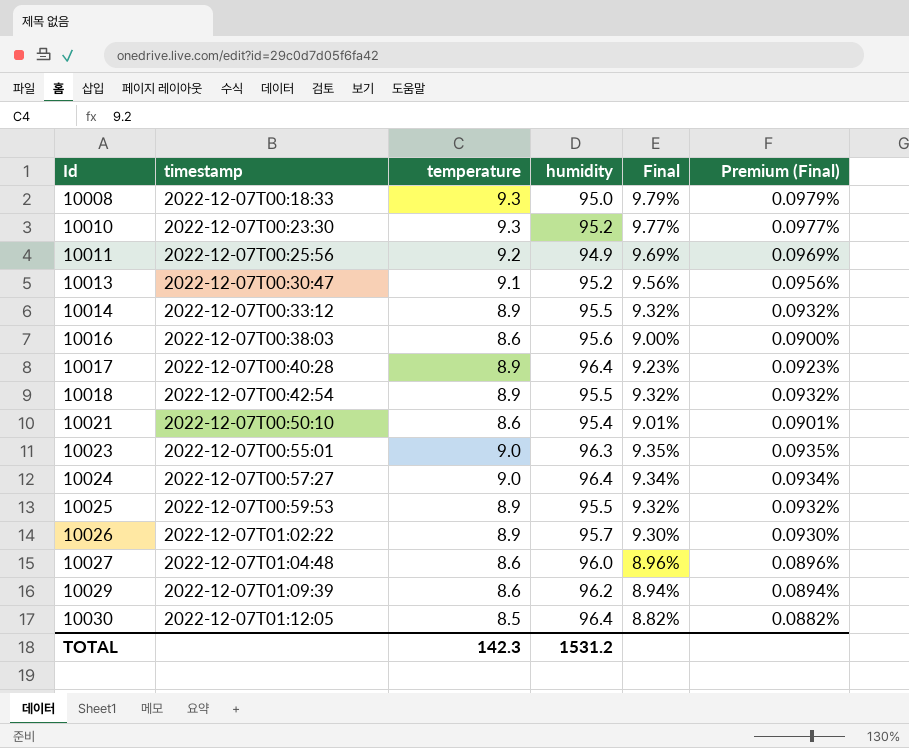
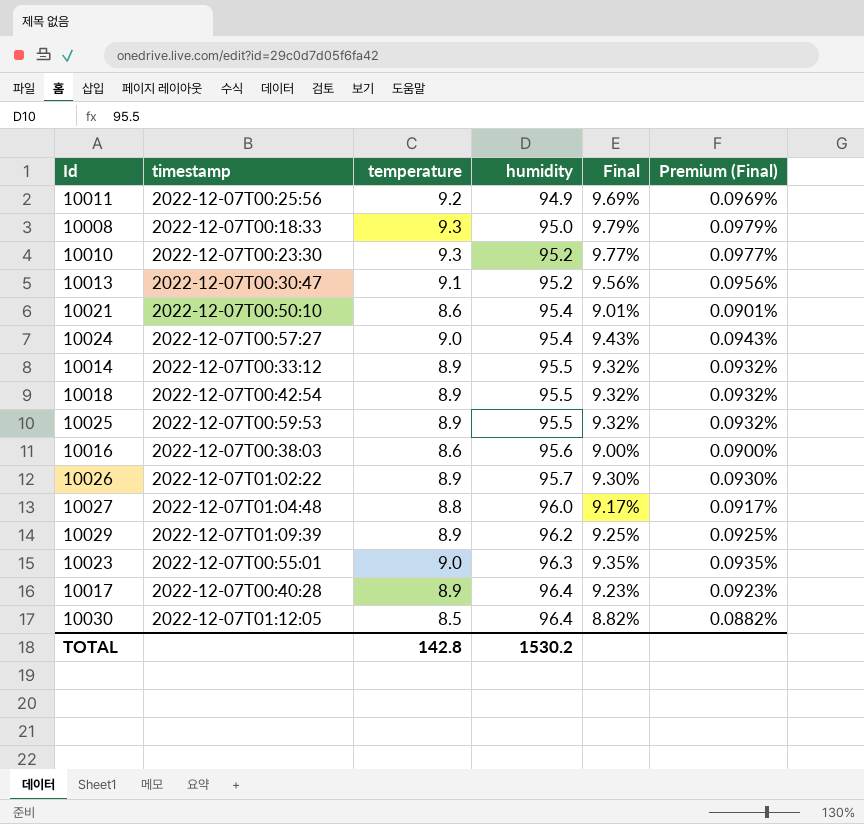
row order: Id ascending -> humidity ascending
10024 | humidity: 96.4 -> 95.4
10024 | Final: 9.34% -> 9.43%
10024 | Premium (Final): 0.0934% -> 0.0943%
10027 | temperature: 8.6 -> 8.8
10027 | Final: 8.96% -> 9.17%
10027 | Premium (Final): 0.0896% -> 0.0917%
10029 | temperature: 8.6 -> 8.9
10029 | Final: 8.94% -> 9.25%
10029 | Premium (Final): 0.0894% -> 0.0925%
TOTAL | temperature: 142.3 -> 142.8
TOTAL | humidity: 1531.2 -> 1530.2

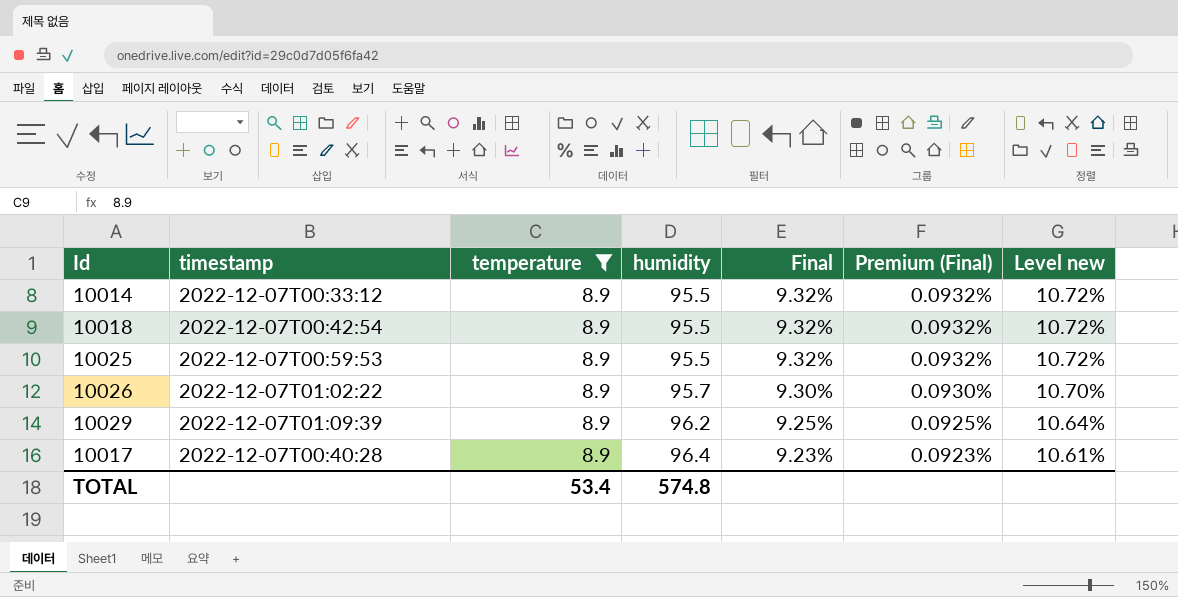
filter: none -> temperature = 8.9
column Level new | formula: none -> [Final] * 1.15
TOTAL | temperature: 142.8 -> 53.4
TOTAL | humidity: 1530.2 -> 574.8

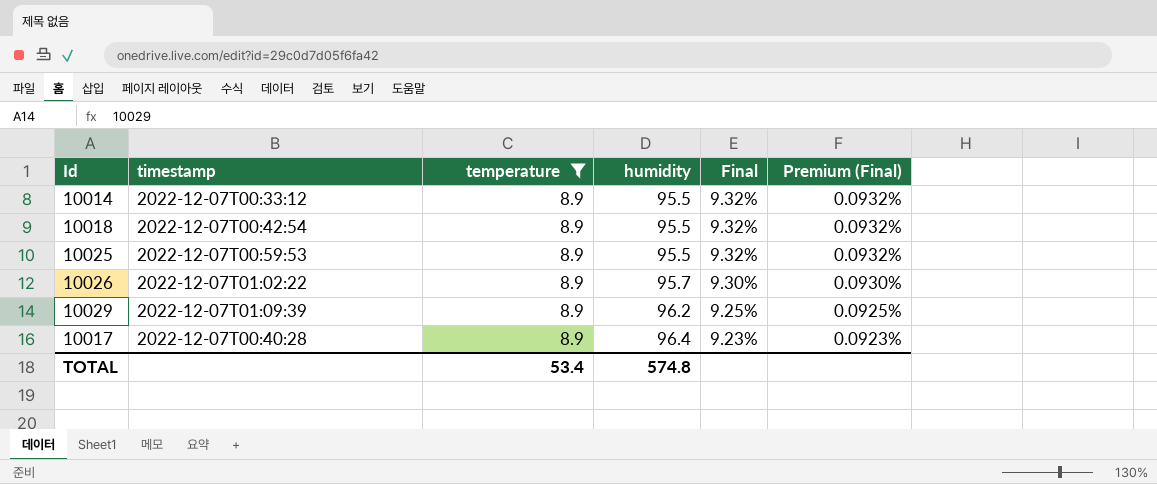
column Level new | formula: [Final] * 1.15 -> none

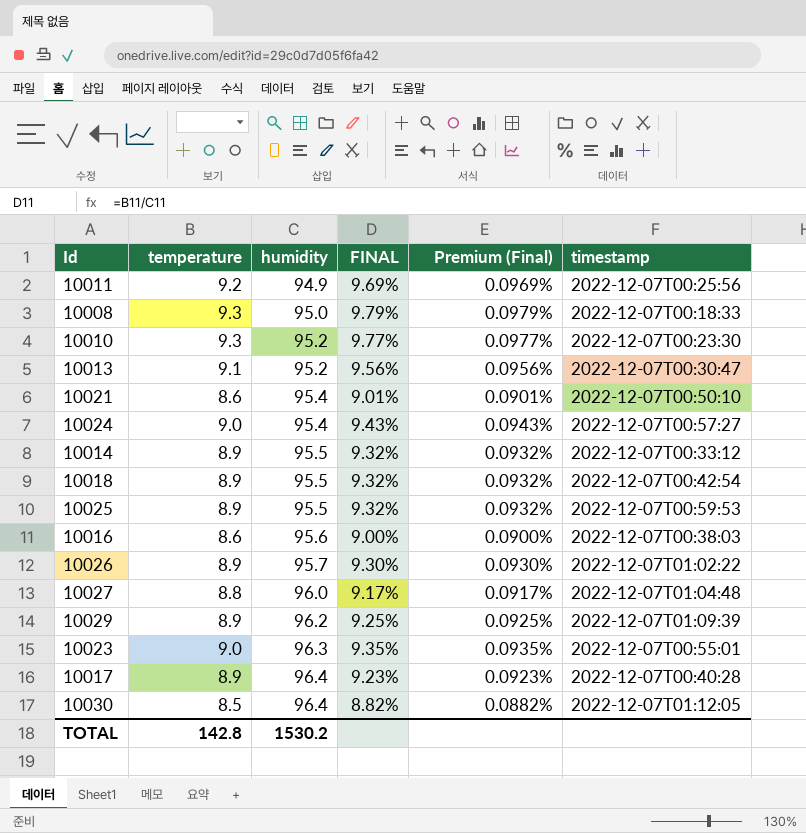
filter: temperature = 8.9 -> none
column name: Final -> FINAL
column timestamp | position: 2 -> 6
TOTAL | temperature: 53.4 -> 142.8
TOTAL | humidity: 574.8 -> 1530.2

